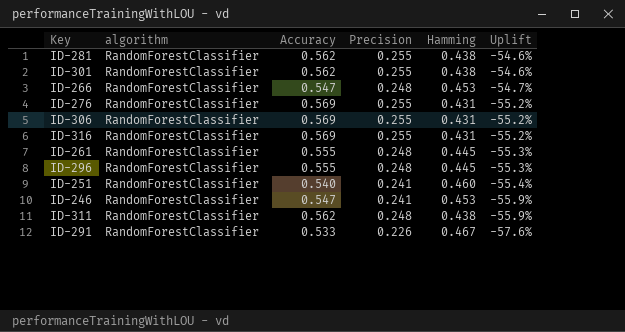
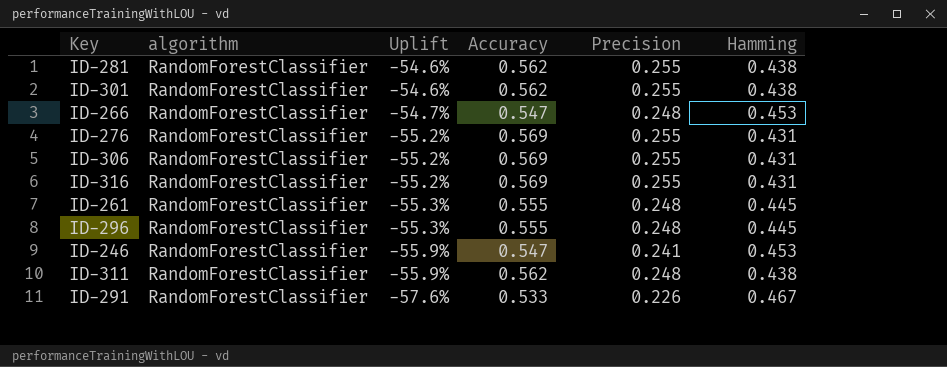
column Uplift | position: 6 -> 3
row ID-251: RandomForestClassifier | 0.540 | 0.241 | 0.460 | -55.4% -> none

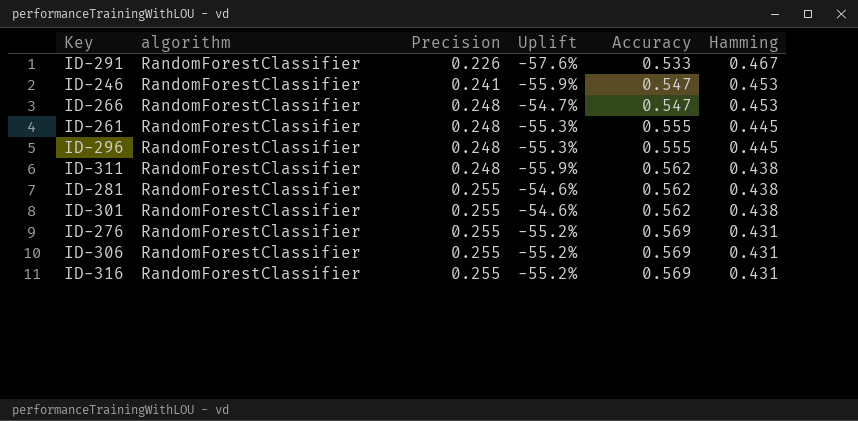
row order: Uplift descending -> Precision ascending
column Precision | position: 5 -> 3

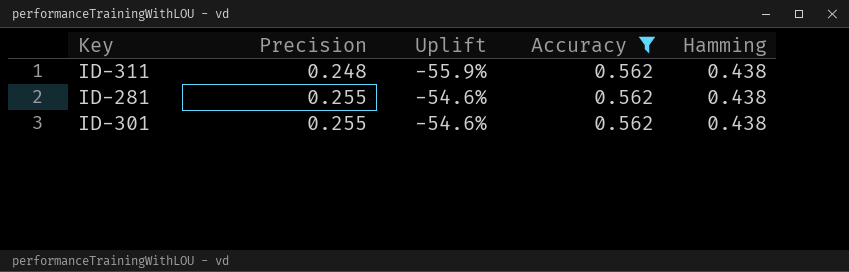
filter: none -> Accuracy = 0.562
column algorithm | position: 2 -> none

